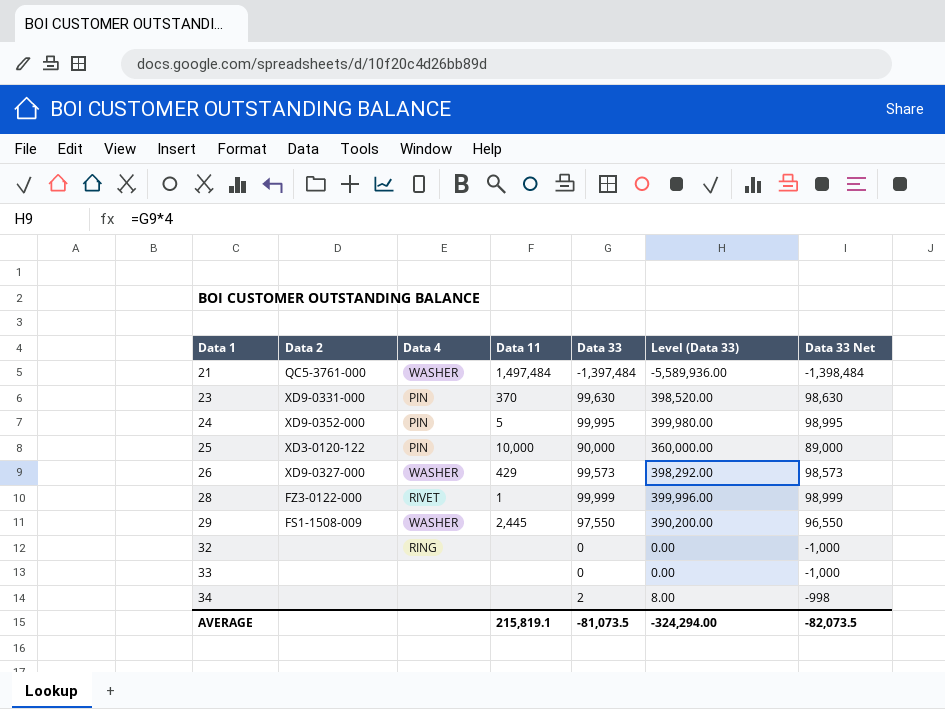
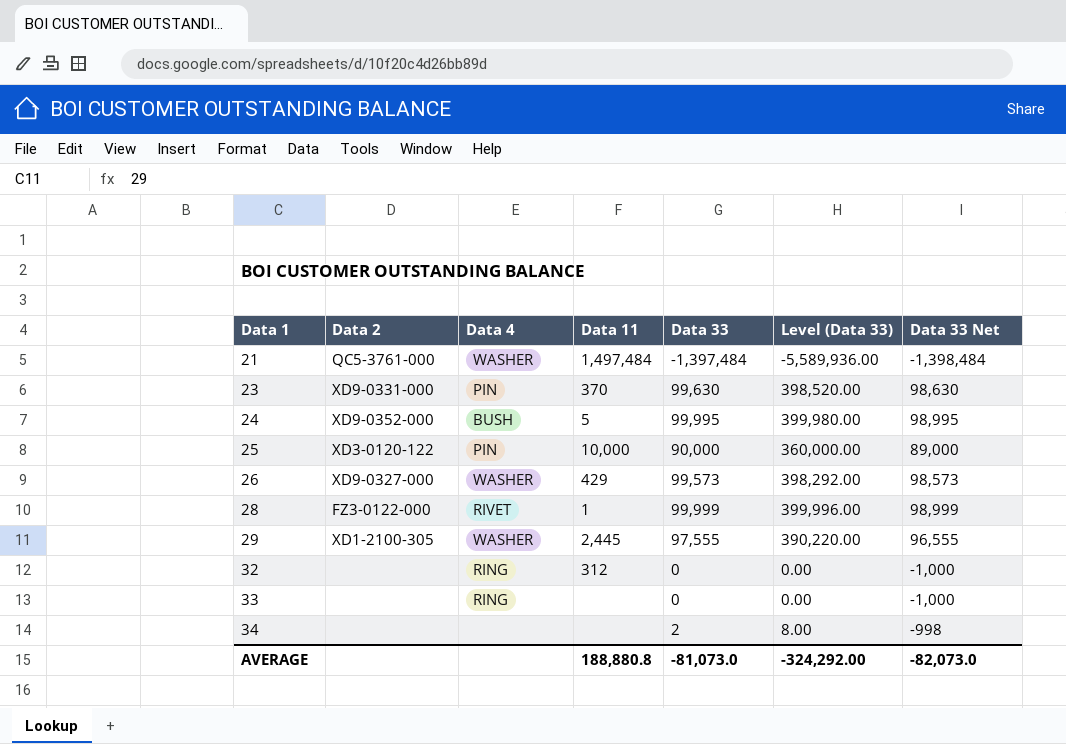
24 | Data 4: PIN -> BUSH
29 | Data 2: FS1-1508-009 -> XD1-2100-305
29 | Data 33: 97,550 -> 97,555
29 | Level (Data 33): 390,200.00 -> 390,220.00
29 | Data 33 Net: 96,550 -> 96,555
32 | Data 11: none -> 312
33 | Data 4: none -> RING
AVERAGE | Data 11: 215,819.1 -> 188,880.8
AVERAGE | Data 33: -81,073.5 -> -81,073.0
AVERAGE | Level (Data 33): -324,294.00 -> -324,292.00
AVERAGE | Data 33 Net: -82,073.5 -> -82,073.0

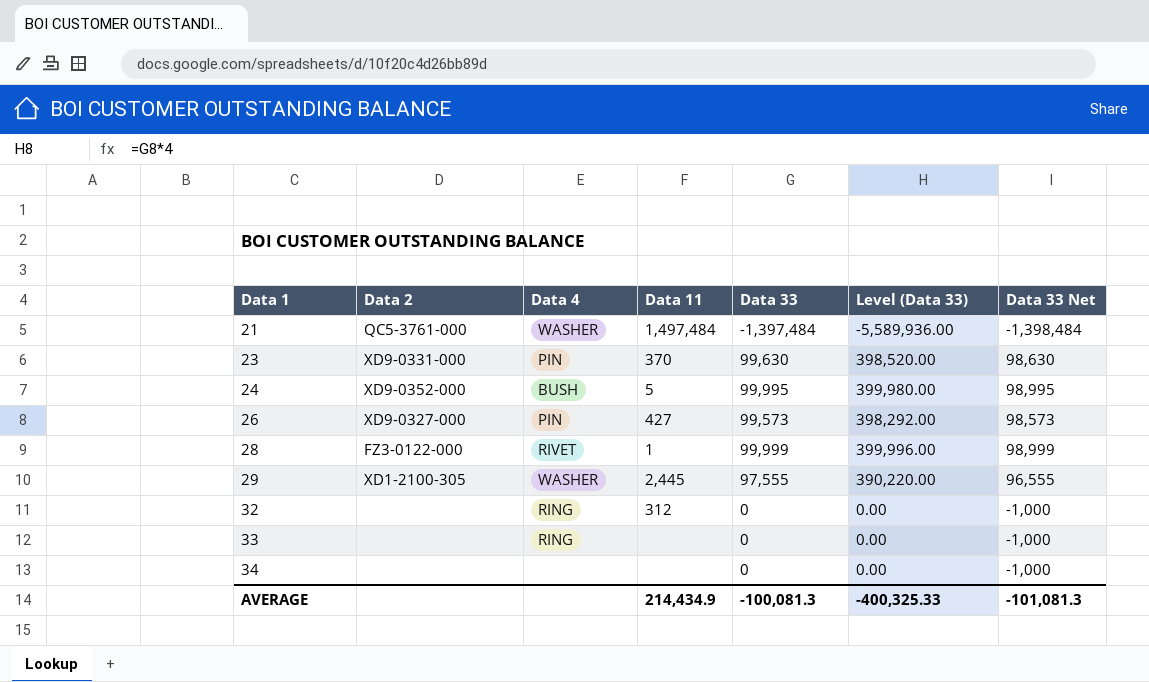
row 25: XD3-0120-122 | PIN | 10,000 | 90,000 | 360,000.00 | 89,000 -> none
26 | Data 4: WASHER -> PIN
26 | Data 11: 429 -> 427
34 | Data 33: 2 -> 0
34 | Level (Data 33): 8.00 -> 0.00
34 | Data 33 Net: -998 -> -1,000
AVERAGE | Data 11: 188,880.8 -> 214,434.9
AVERAGE | Data 33: -81,073.0 -> -100,081.3
AVERAGE | Level (Data 33): -324,292.00 -> -400,325.33
AVERAGE | Data 33 Net: -82,073.0 -> -101,081.3

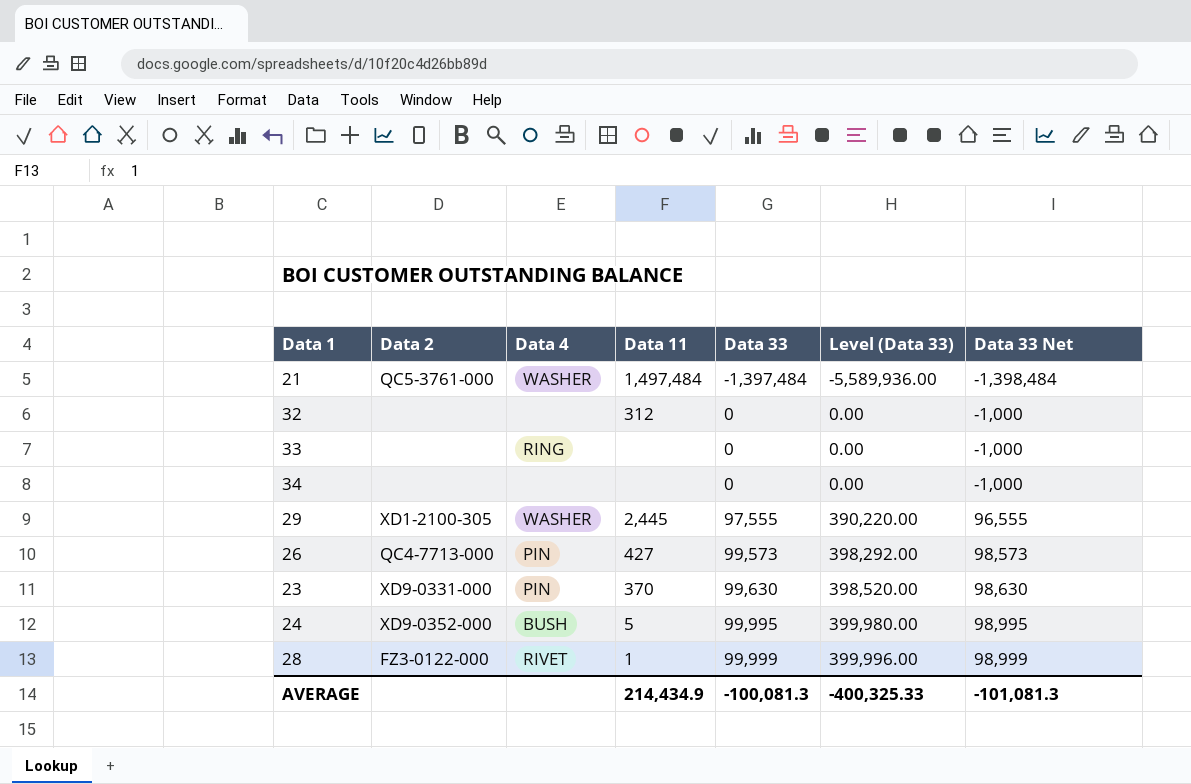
row order: Data 1 ascending -> Data 33 ascending
32 | Data 4: RING -> none
26 | Data 2: XD9-0327-000 -> QC4-7713-000

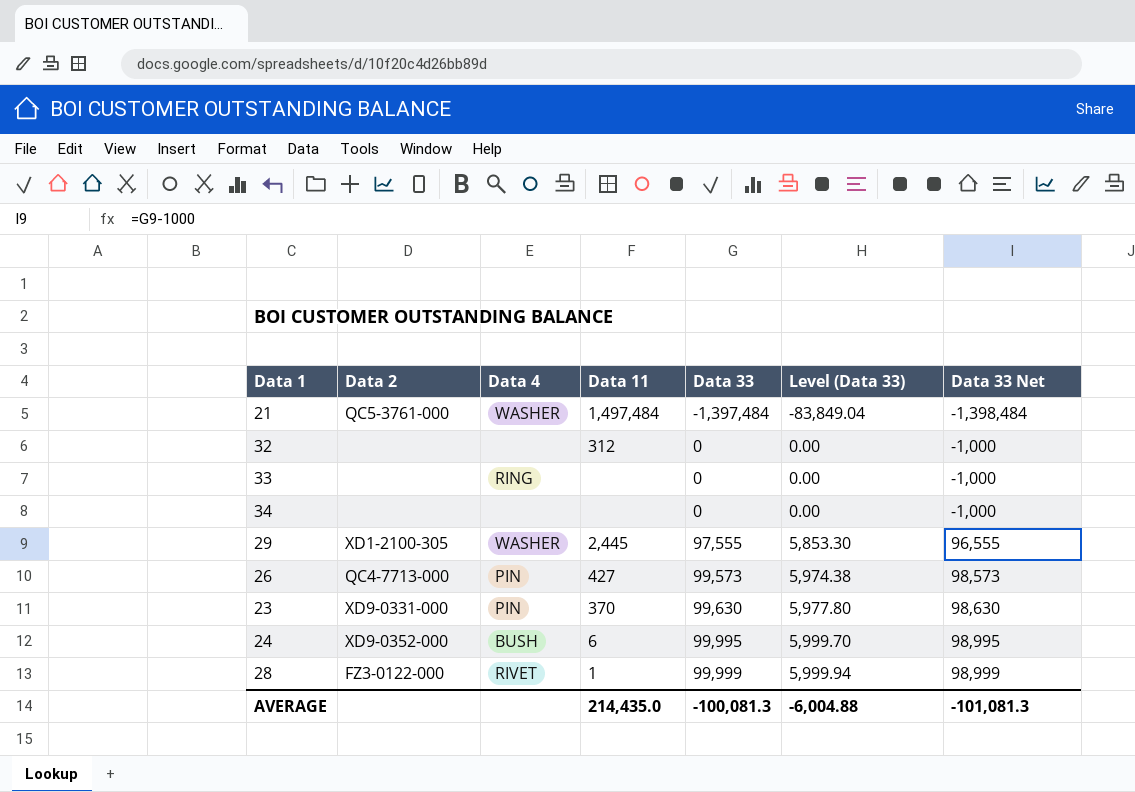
column Level (Data 33) | formula: [Data 33] * 4 -> [Data 33] * 0.06
24 | Data 11: 5 -> 6
AVERAGE | Data 11: 214,434.9 -> 214,435.0
AVERAGE | Level (Data 33): -400,325.33 -> -6,004.88

